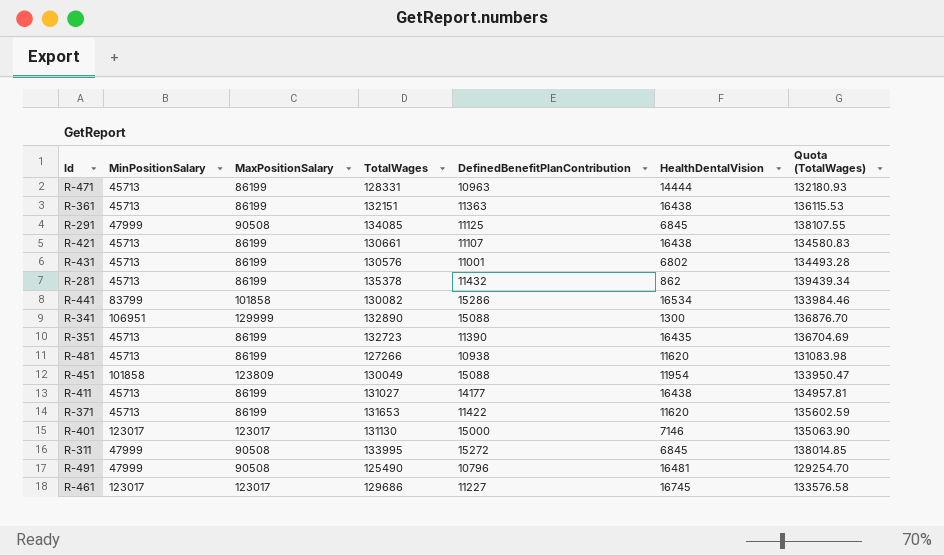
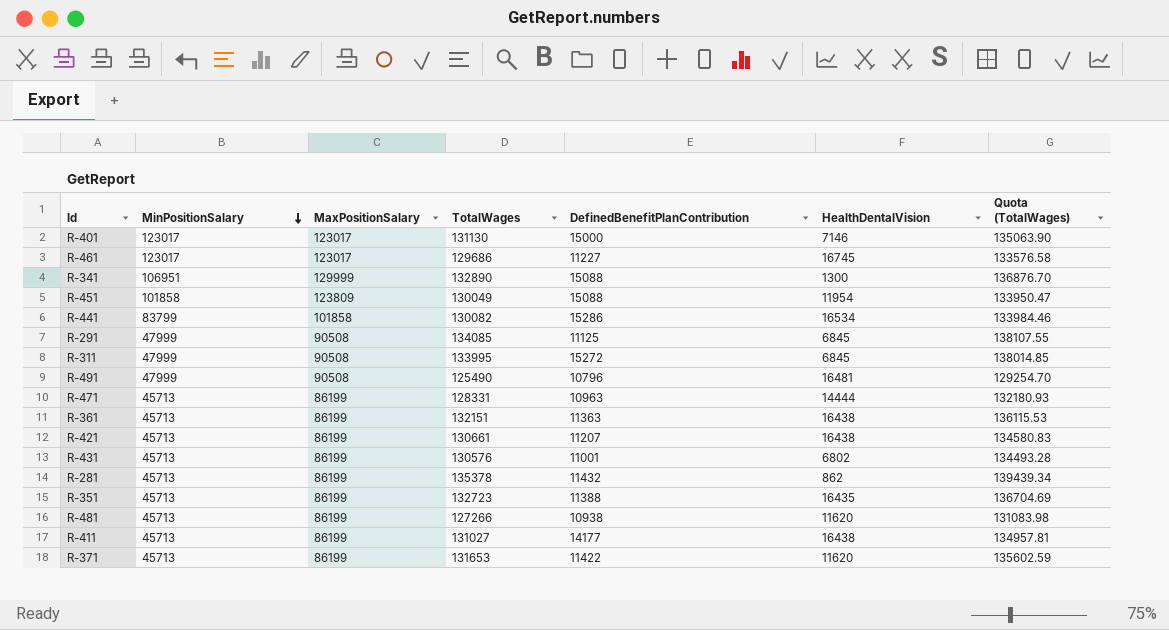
row order: none -> MinPositionSalary descending
R-421 | DefinedBenefitPlanContribution: 11107 -> 11207
R-351 | DefinedBenefitPlanContribution: 11390 -> 11388

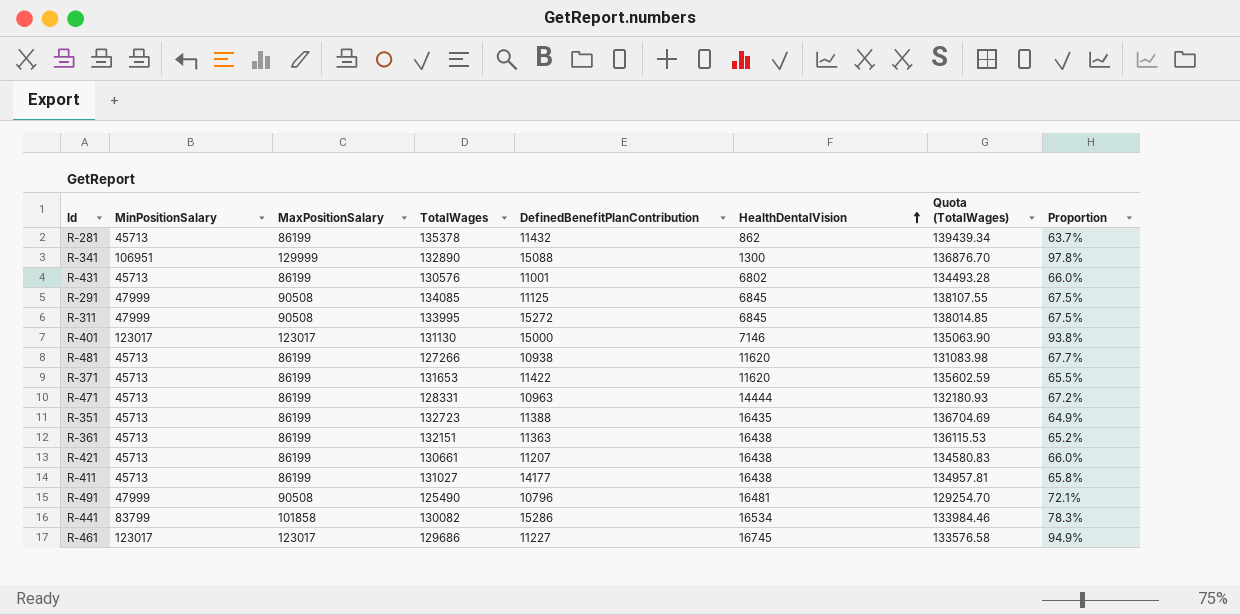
row order: MinPositionSalary descending -> HealthDentalVision ascending
column Proportion | formula: none -> [MaxPositionSalary] / [TotalWages]
row R-451: 101858 | 123809 | 130049 | 15088 | 11954 | 133950.47 -> none

